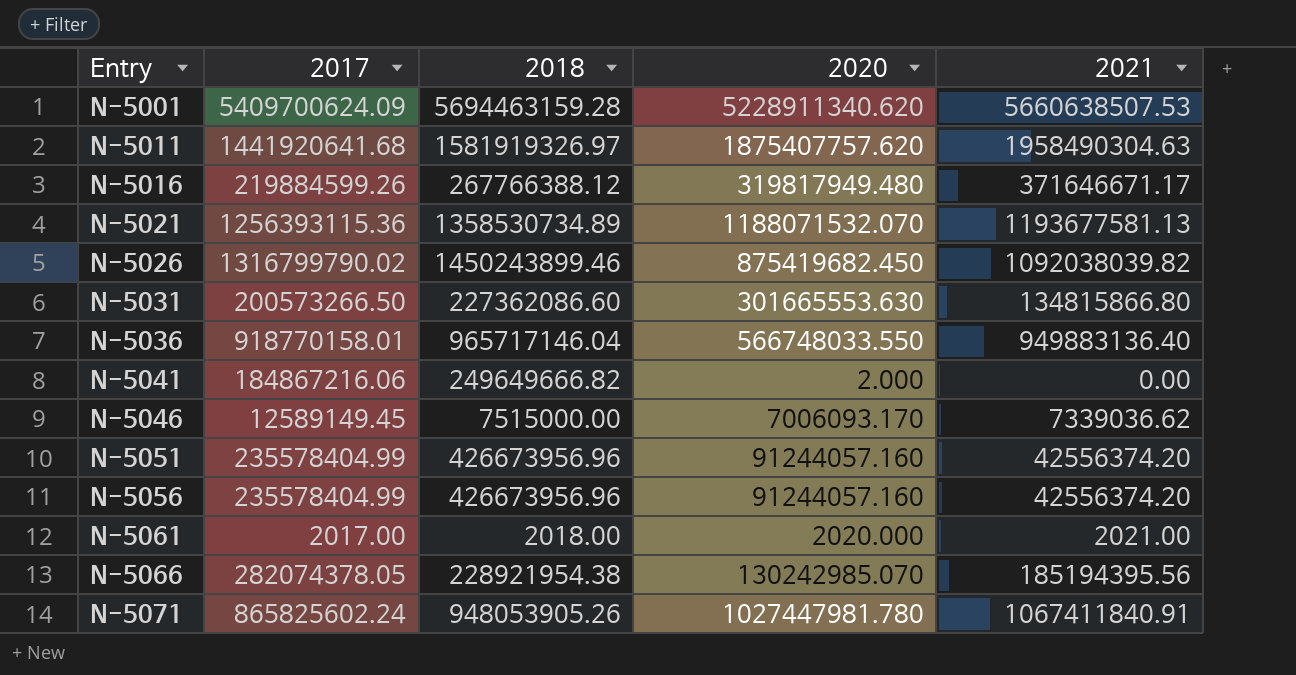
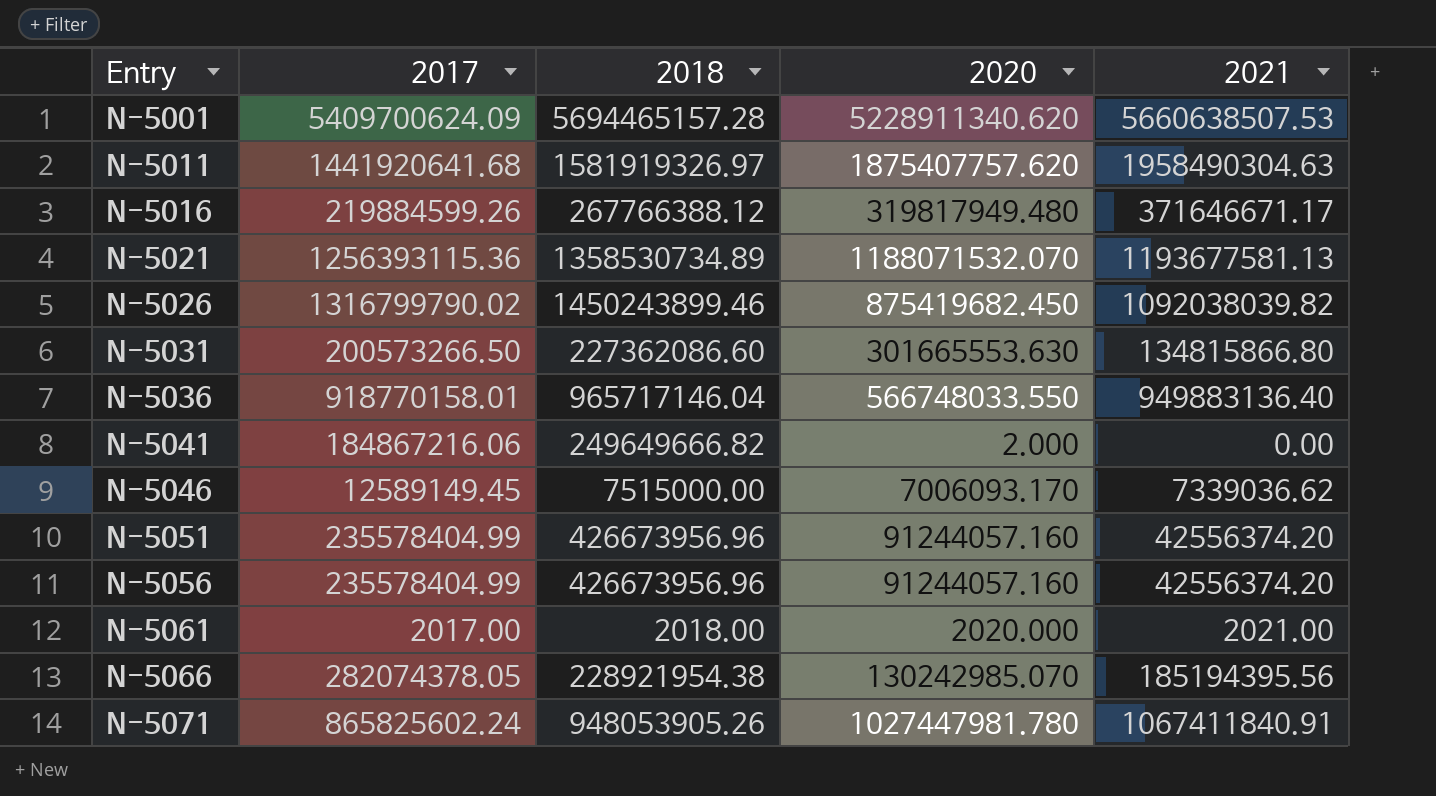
N-5001 | 2018: 5694463159.28 -> 5694465157.28

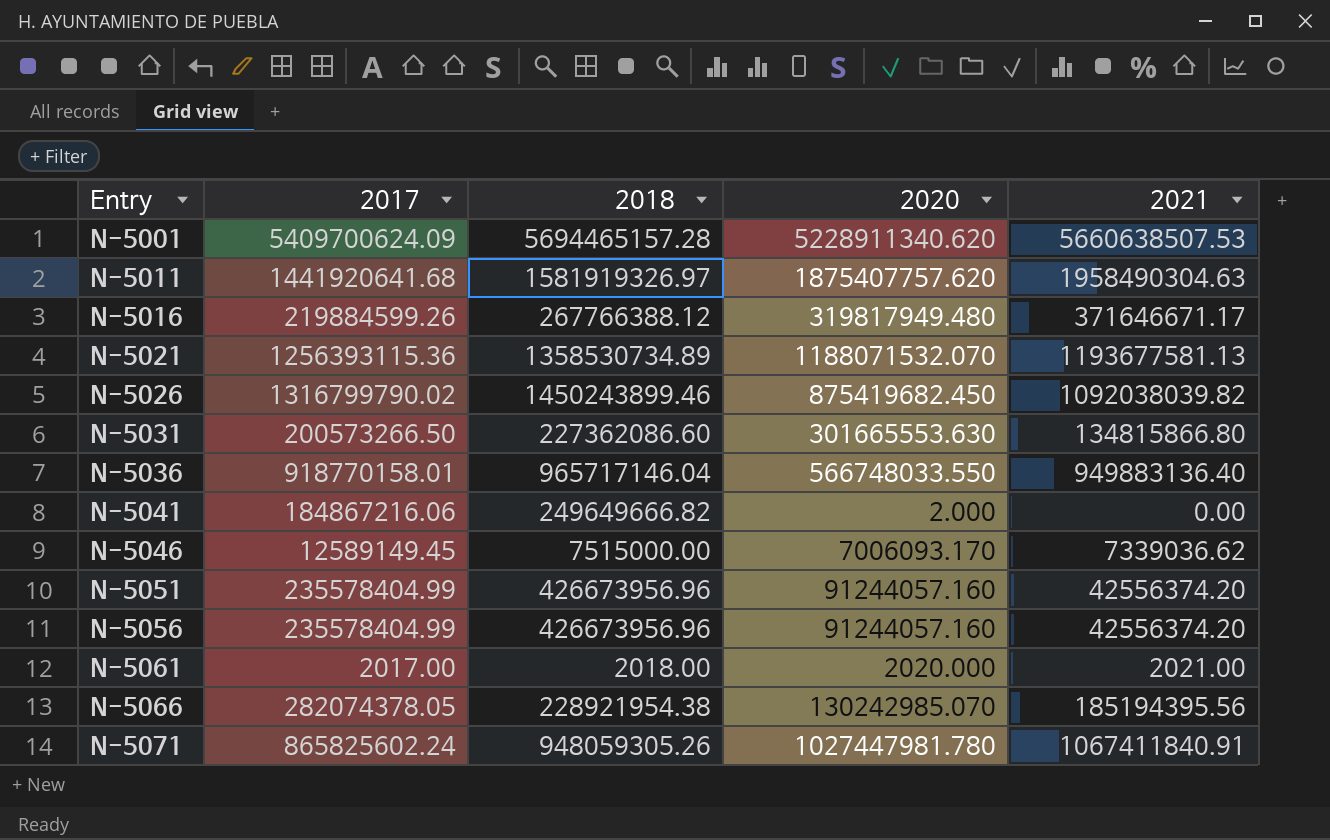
N-5071 | 2018: 948053905.26 -> 948059305.26

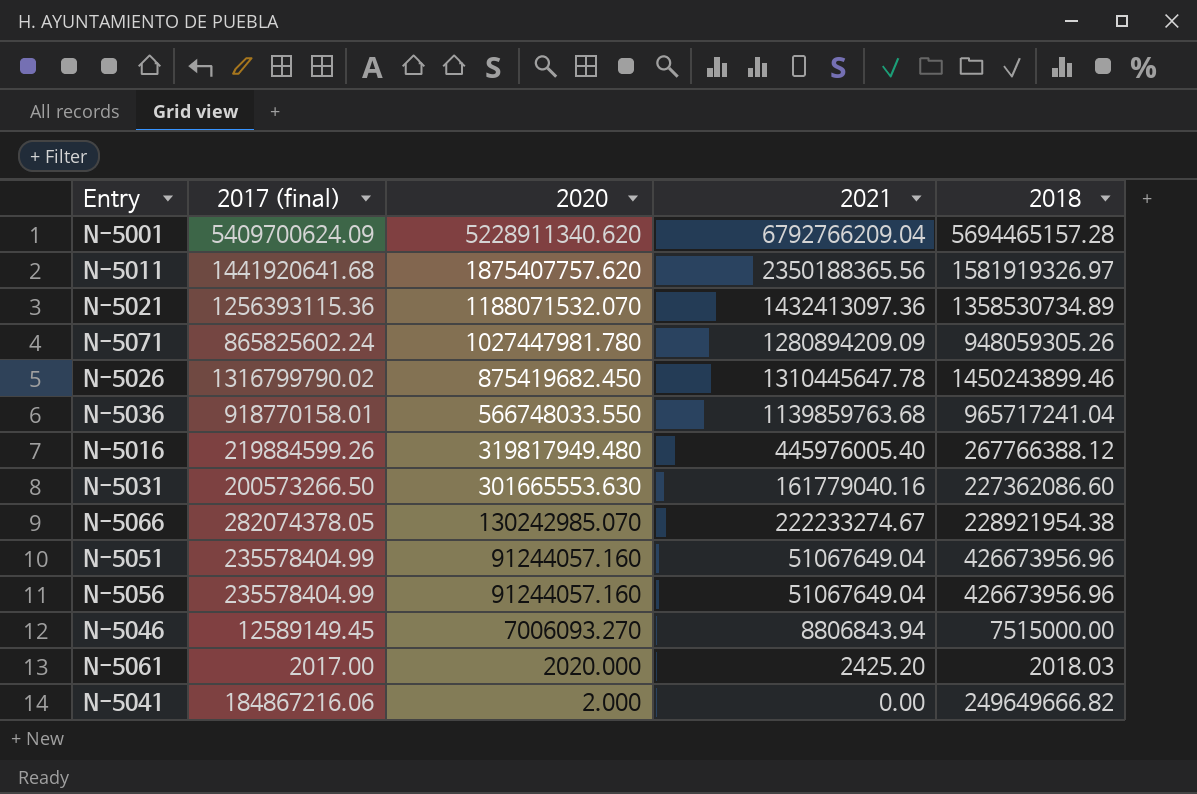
row order: Entry ascending -> 2020 descending
column name: 2017 -> 2017 (final)
column 2018 | position: 3 -> 5
N-5001 | 2021: 5660638507.53 -> 6792766209.04
N-5011 | 2021: 1958490304.63 -> 2350188365.56
N-5021 | 2021: 1193677581.13 -> 1432413097.36
N-5071 | 2021: 1067411840.91 -> 1280894209.09
N-5026 | 2021: 1092038039.82 -> 1310445647.78
N-5036 | 2021: 949883136.40 -> 1139859763.68
N-5036 | 2018: 965717146.04 -> 965717241.04
N-5016 | 2021: 371646671.17 -> 445976005.40
N-5031 | 2021: 134815866.80 -> 161779040.16
N-5066 | 2021: 185194395.56 -> 222233274.67
N-5051 | 2021: 42556374.20 -> 51067649.04
N-5056 | 2021: 42556374.20 -> 51067649.04
N-5046 | 2020: 7006093.170 -> 7006093.270
N-5046 | 2021: 7339036.62 -> 8806843.94
N-5061 | 2021: 2021.00 -> 2425.20
N-5061 | 2018: 2018.00 -> 2018.03

